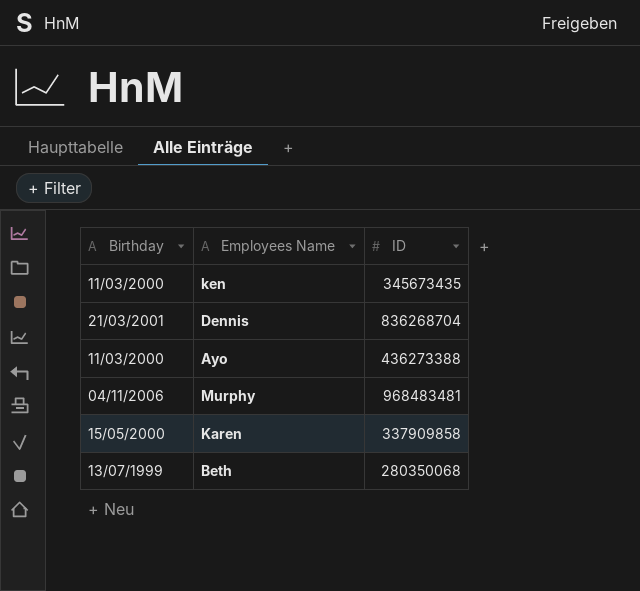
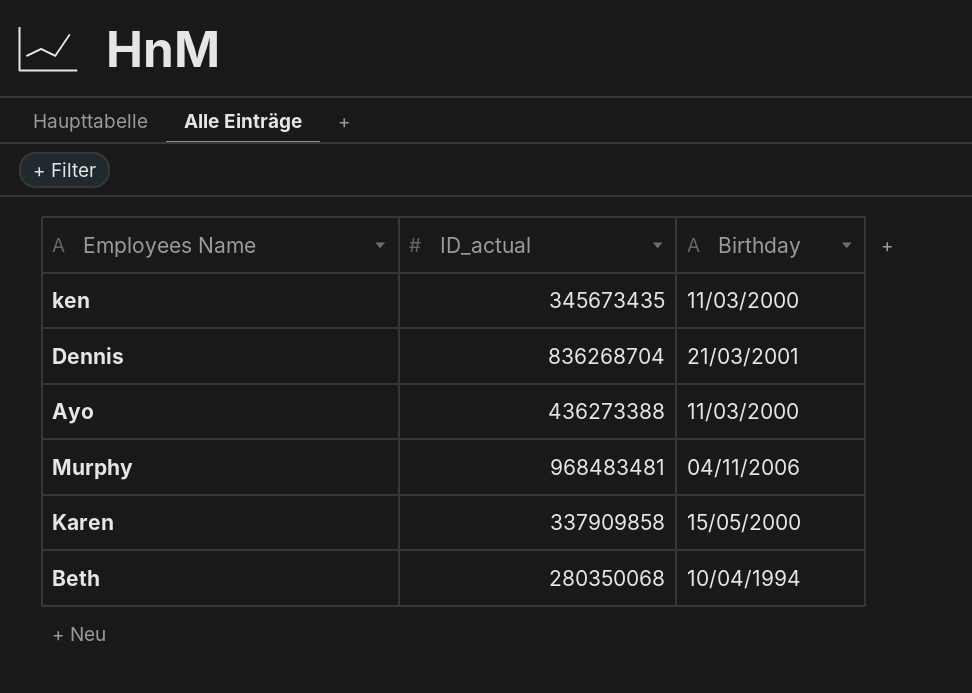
column name: ID -> ID_actual
column Birthday | position: 1 -> 3
Beth | Birthday: 13/07/1999 -> 10/04/1994

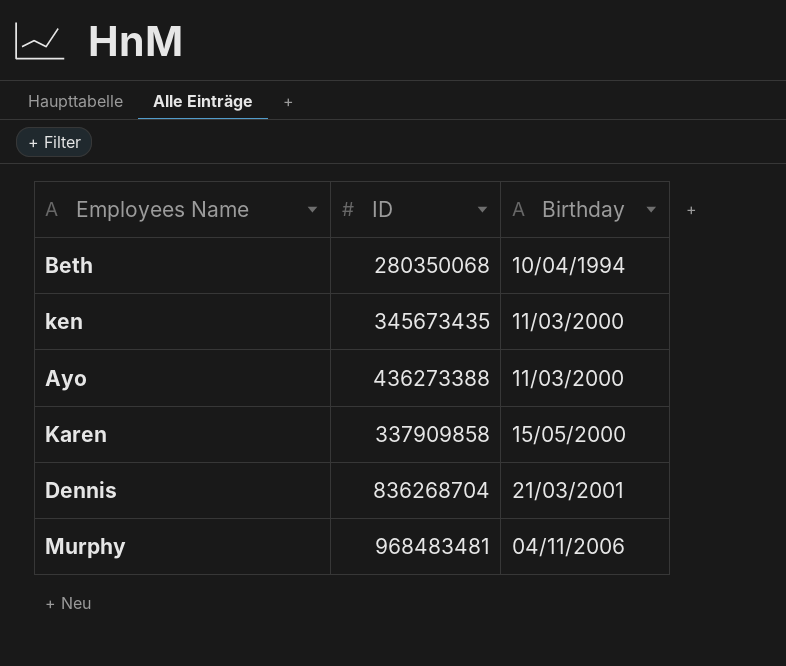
row order: none -> Birthday ascending
column name: ID_actual -> ID

